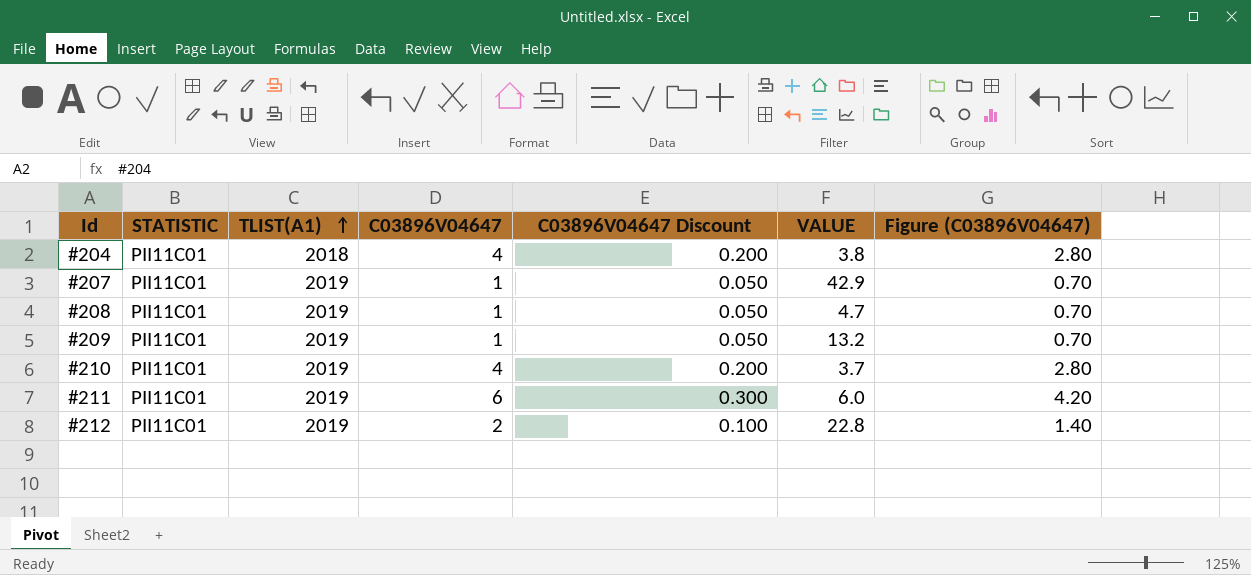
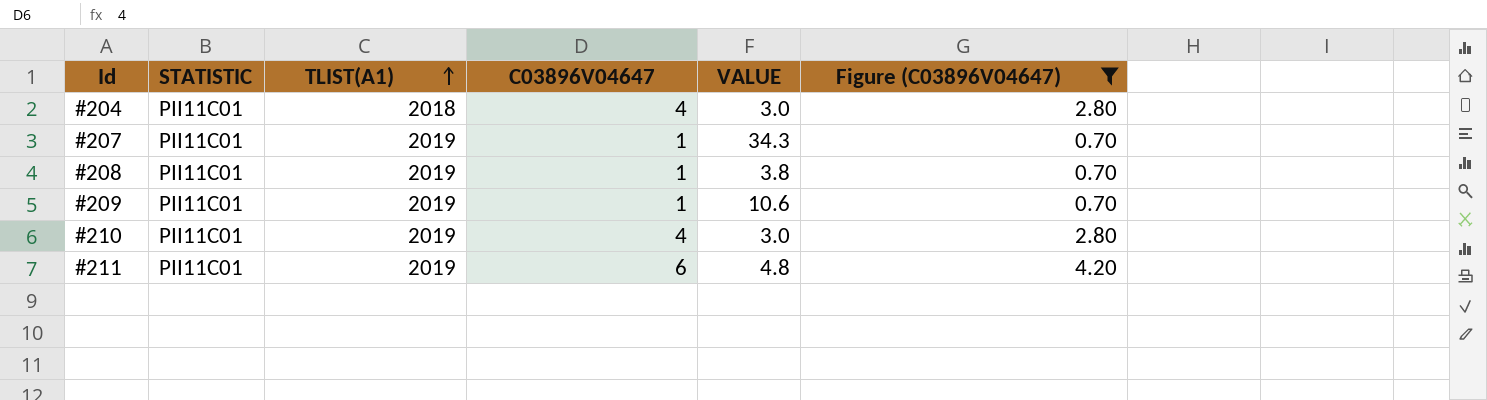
filter: none -> Figure (C03896V04647) != 1.40
column C03896V04647 Discount | formula: [C03896V04647] * 0.05 -> none
#204 | VALUE: 3.8 -> 3.0
#207 | VALUE: 42.9 -> 34.3
#208 | VALUE: 4.7 -> 3.8
#209 | VALUE: 13.2 -> 10.6
#210 | VALUE: 3.7 -> 3.0
#211 | VALUE: 6.0 -> 4.8

